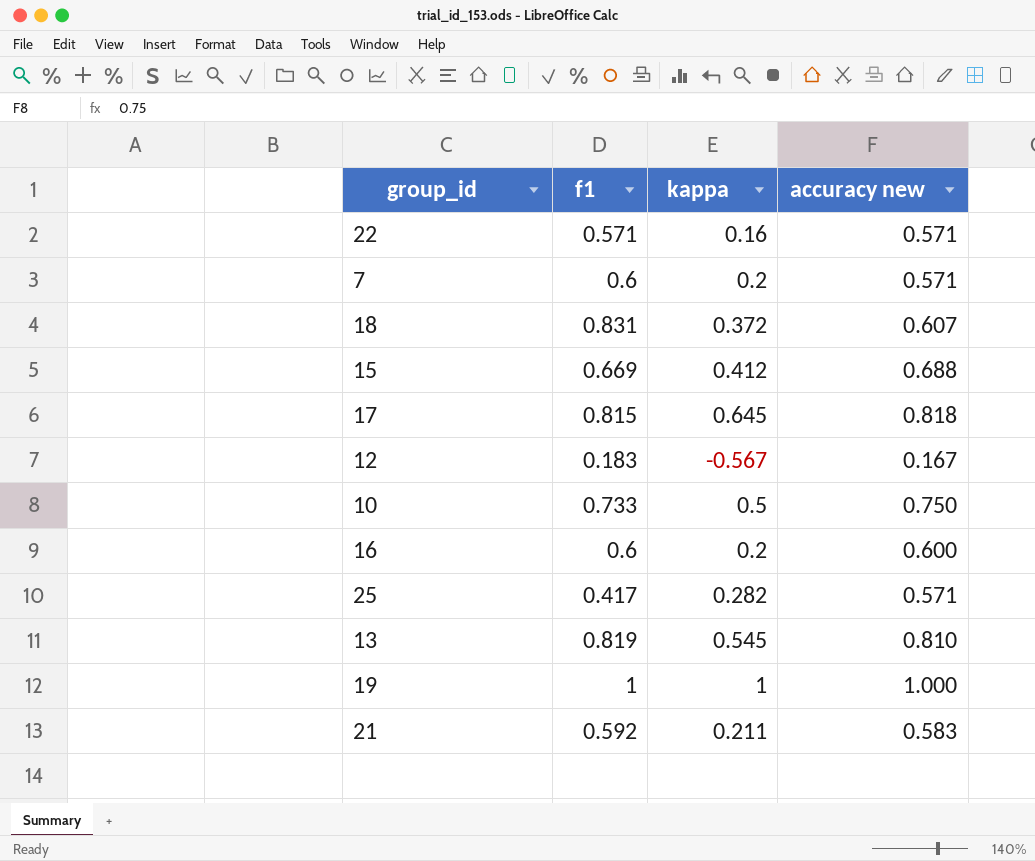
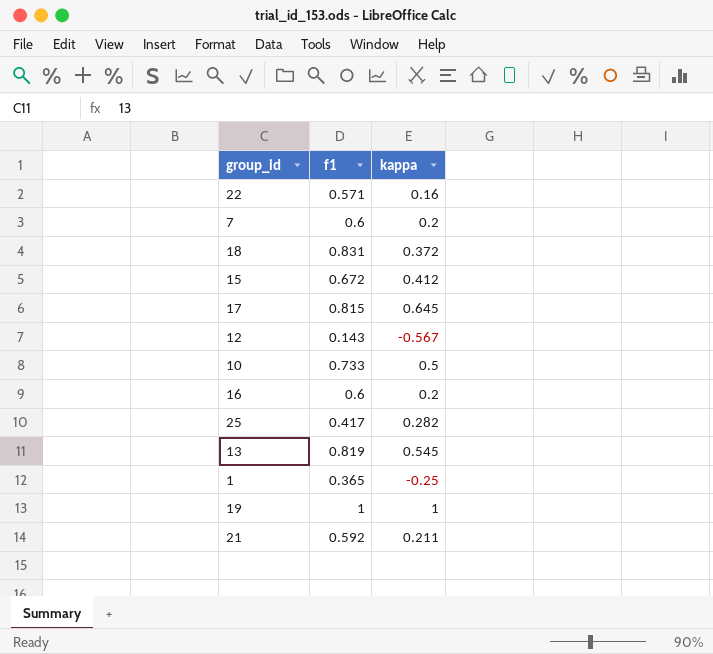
column accuracy new | position: 4 -> none
15 | f1: 0.669 -> 0.672
12 | f1: 0.183 -> 0.143
row 1: none -> 0.365 | -0.25

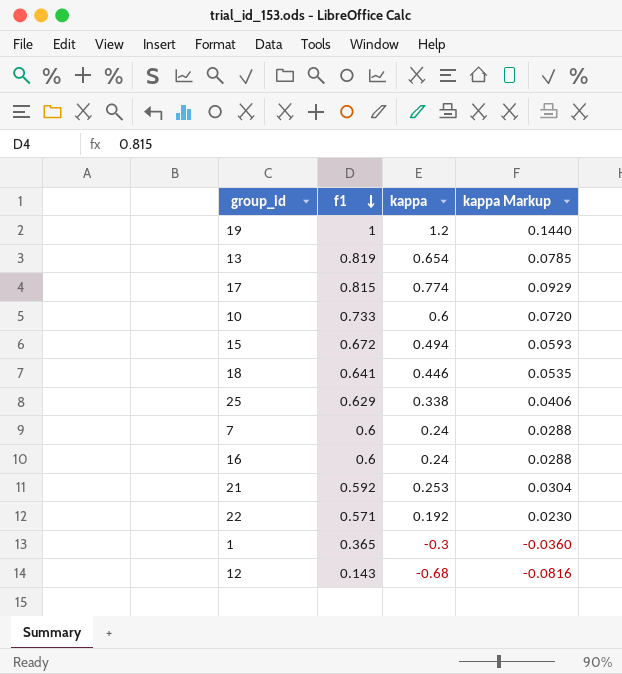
row order: none -> f1 descending
column kappa Markup | formula: none -> [kappa] * 0.12
19 | kappa: 1 -> 1.2
13 | kappa: 0.545 -> 0.654
17 | kappa: 0.645 -> 0.774
10 | kappa: 0.5 -> 0.6
15 | kappa: 0.412 -> 0.494
18 | f1: 0.831 -> 0.641
18 | kappa: 0.372 -> 0.446
25 | f1: 0.417 -> 0.629
25 | kappa: 0.282 -> 0.338
7 | kappa: 0.2 -> 0.24
16 | kappa: 0.2 -> 0.24
21 | kappa: 0.211 -> 0.253
22 | kappa: 0.16 -> 0.192
1 | kappa: -0.25 -> -0.3
12 | kappa: -0.567 -> -0.68

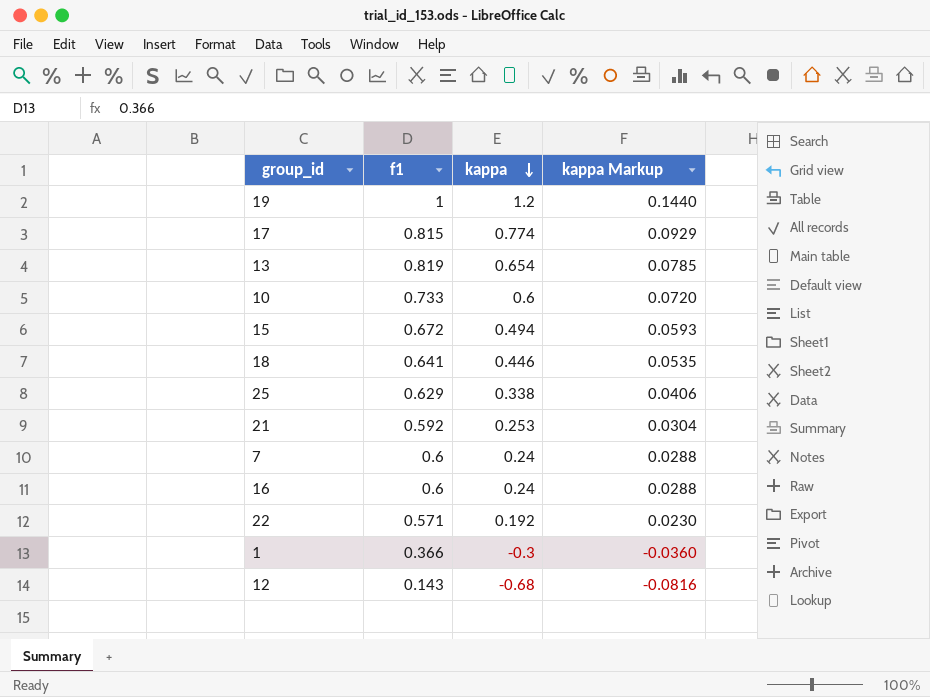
row order: f1 descending -> kappa descending
1 | f1: 0.365 -> 0.366

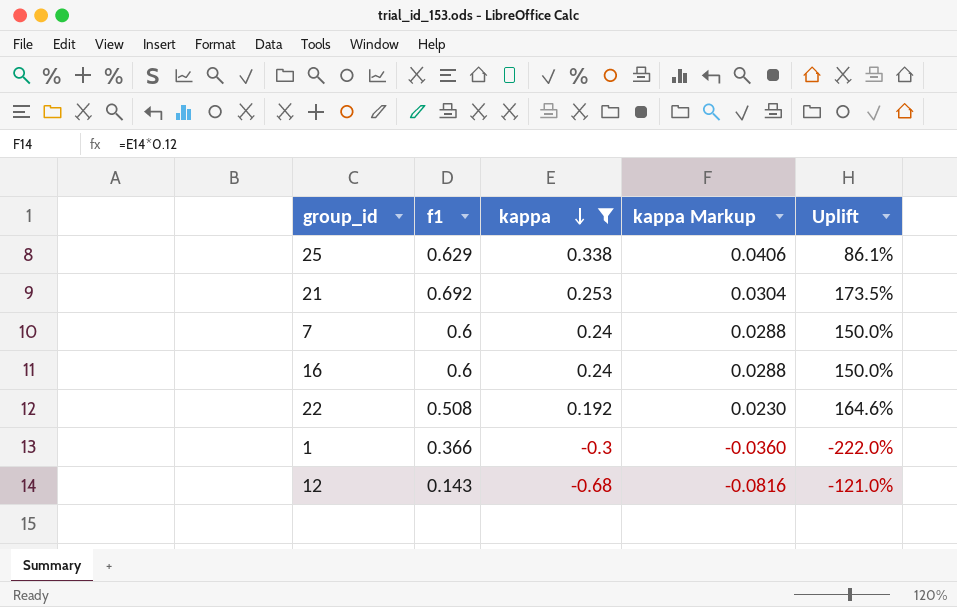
filter: none -> kappa <= 0.338
column Uplift | formula: none -> ([f1] - [kappa]) / [kappa]
21 | f1: 0.592 -> 0.692
22 | f1: 0.571 -> 0.508

